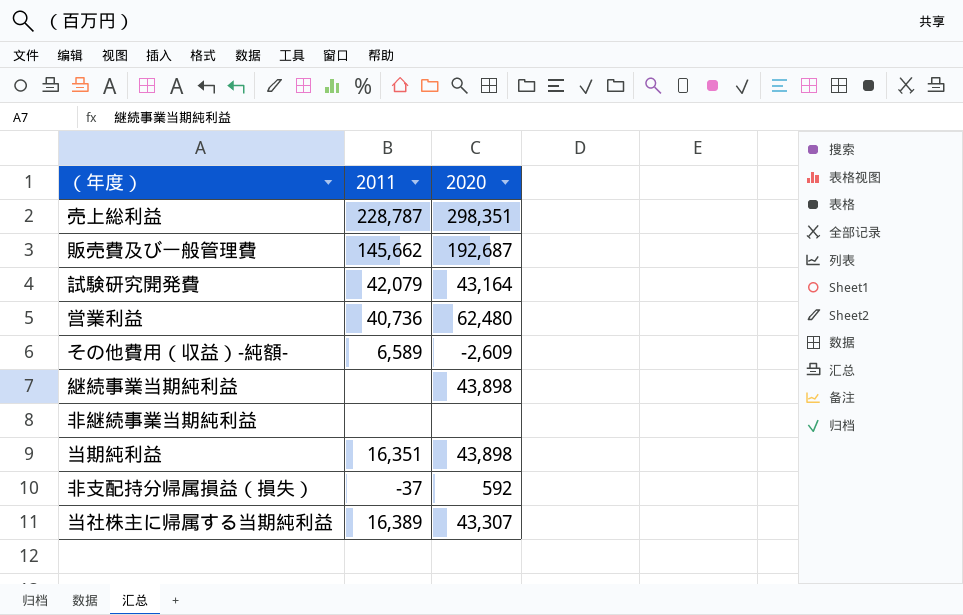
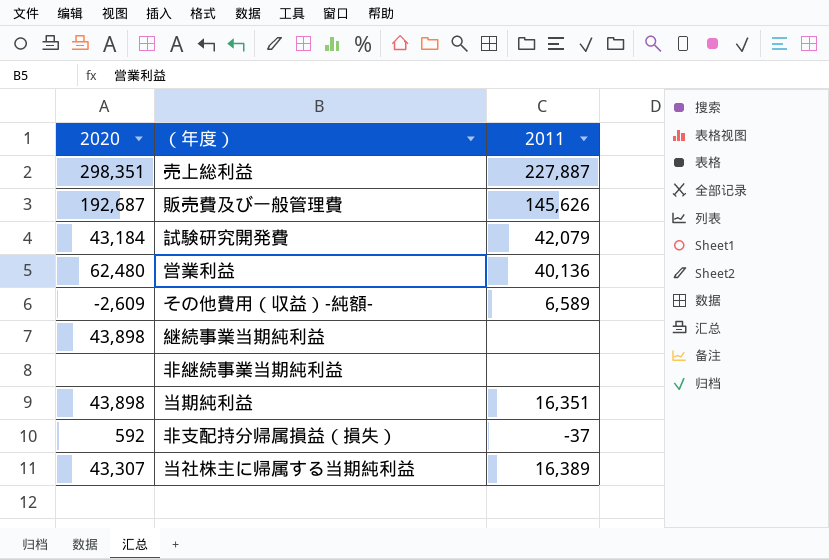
column 2020 | position: 3 -> 1
売上総利益 | 2011: 228,787 -> 227,887
販売費及び一般管理費 | 2011: 145,662 -> 145,626
試験研究開発費 | 2020: 43,164 -> 43,184
営業利益 | 2011: 40,736 -> 40,136

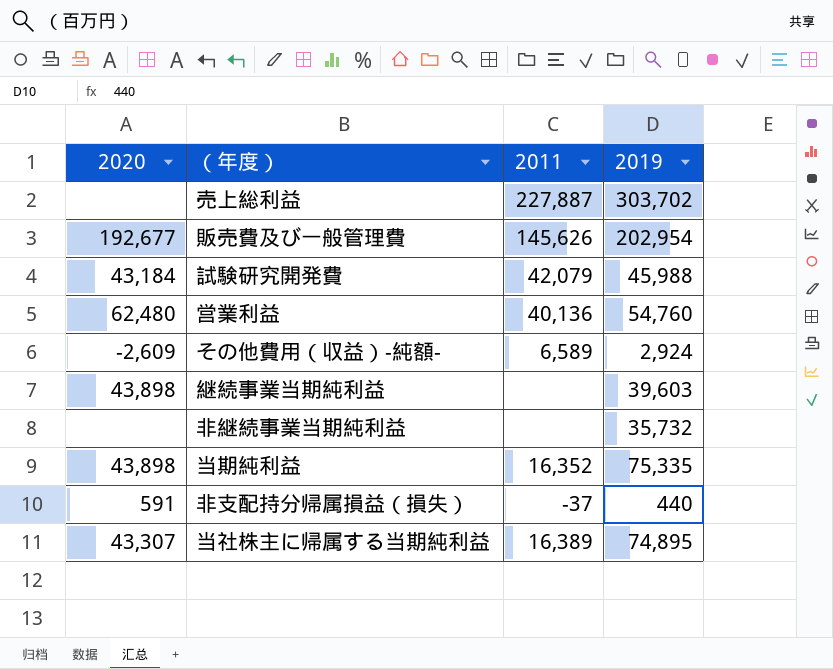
column 2019 | position: none -> 4
売上総利益 | 2020: 298,351 -> none
販売費及び一般管理費 | 2020: 192,687 -> 192,677
当期純利益 | 2011: 16,351 -> 16,352
非支配持分帰属損益（損失） | 2020: 592 -> 591

